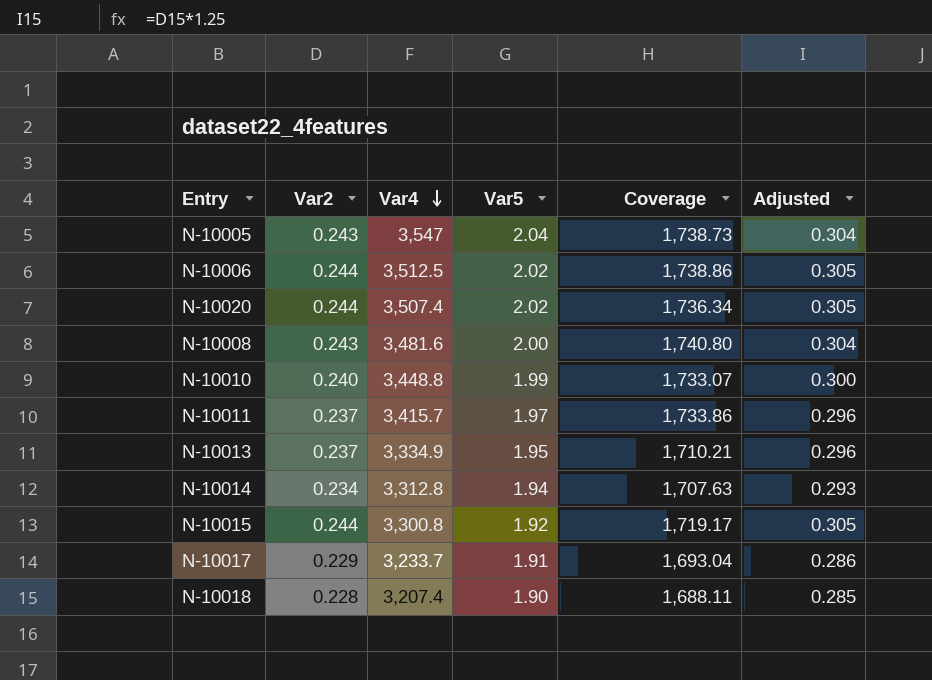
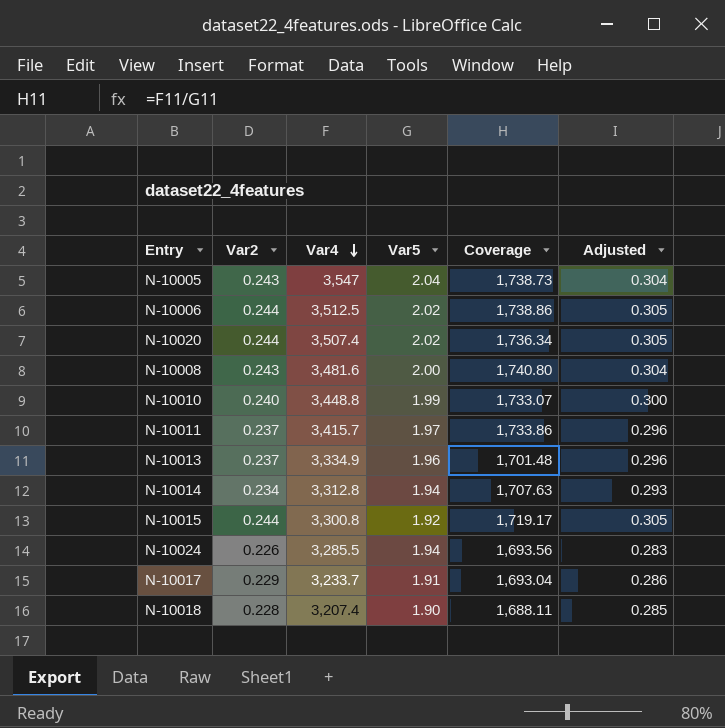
N-10013 | Var5: 1.95 -> 1.96
N-10013 | Coverage: 1,710.21 -> 1,701.48
row N-10024: none -> 0.226 | 3,285.5 | 1.94 | 1,693.56 | 0.283

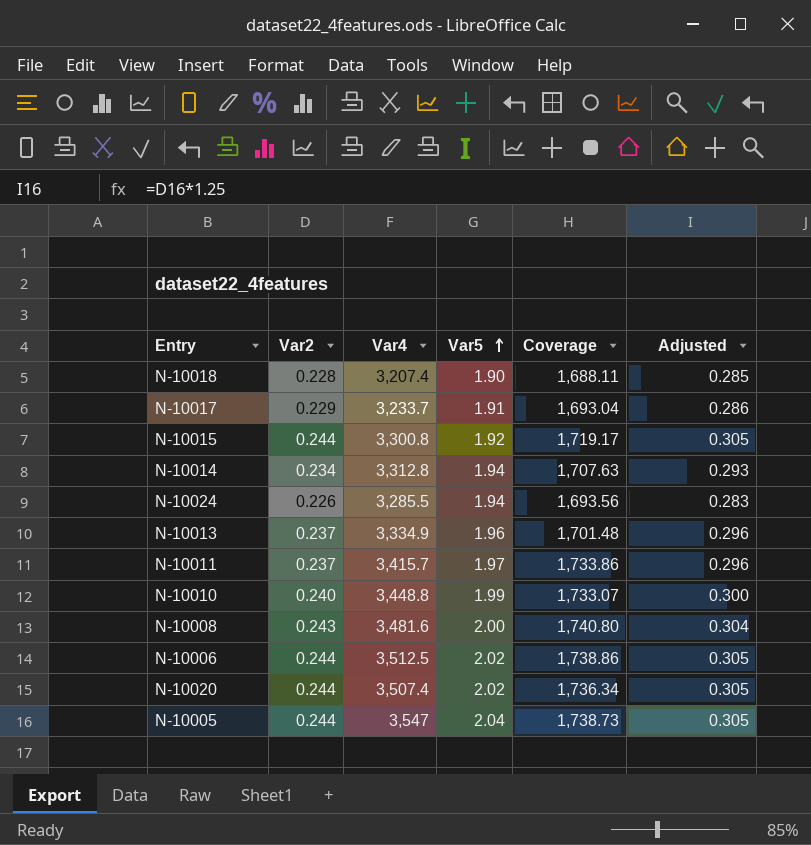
row order: Var4 descending -> Var5 ascending
N-10005 | Var2: 0.243 -> 0.244
N-10005 | Adjusted: 0.304 -> 0.305

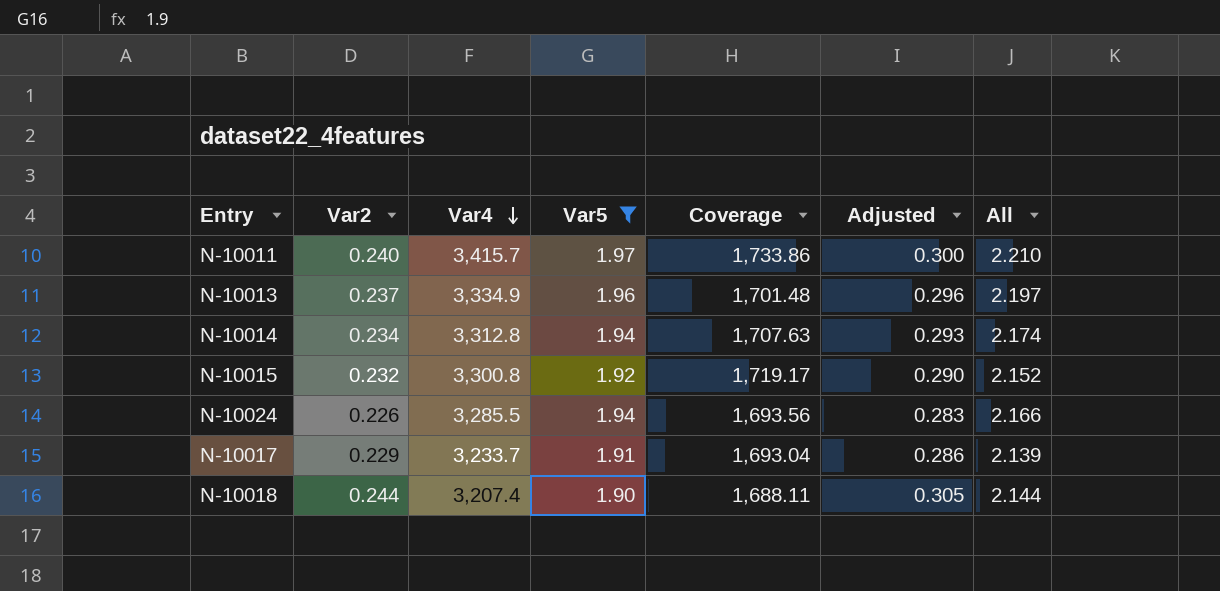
filter: none -> Var5 <= 1.97
row order: Var5 ascending -> Var4 descending
column All | formula: none -> [Var2] + [Var5]
N-10011 | Var2: 0.237 -> 0.240
N-10011 | Adjusted: 0.296 -> 0.300
N-10015 | Var2: 0.244 -> 0.232
N-10015 | Adjusted: 0.305 -> 0.290
N-10018 | Var2: 0.228 -> 0.244
N-10018 | Adjusted: 0.285 -> 0.305

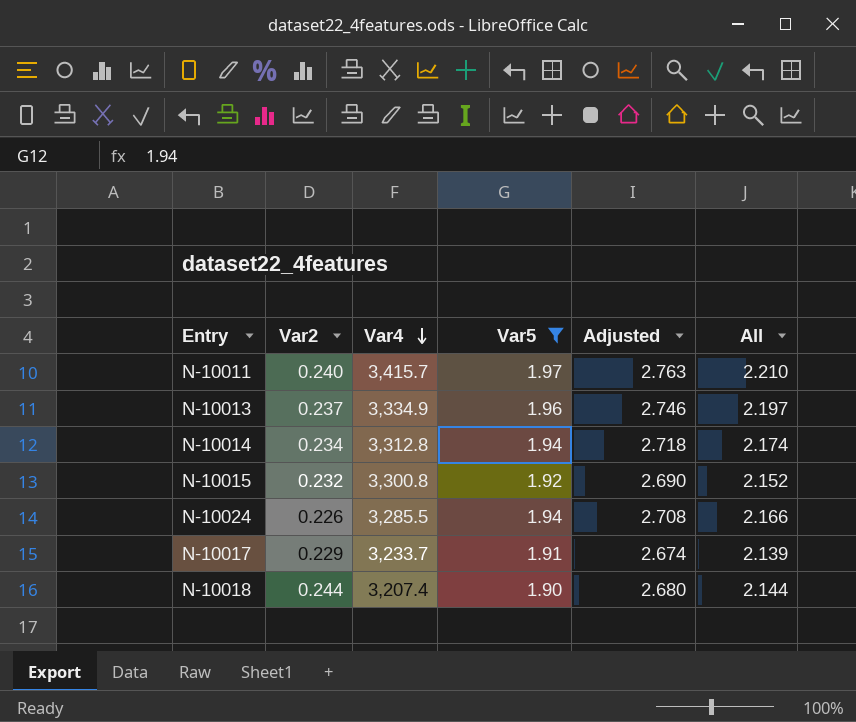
column Coverage | formula: [Var4] / [Var5] -> none
column Adjusted | formula: [Var2] * 1.25 -> [All] * 1.25

